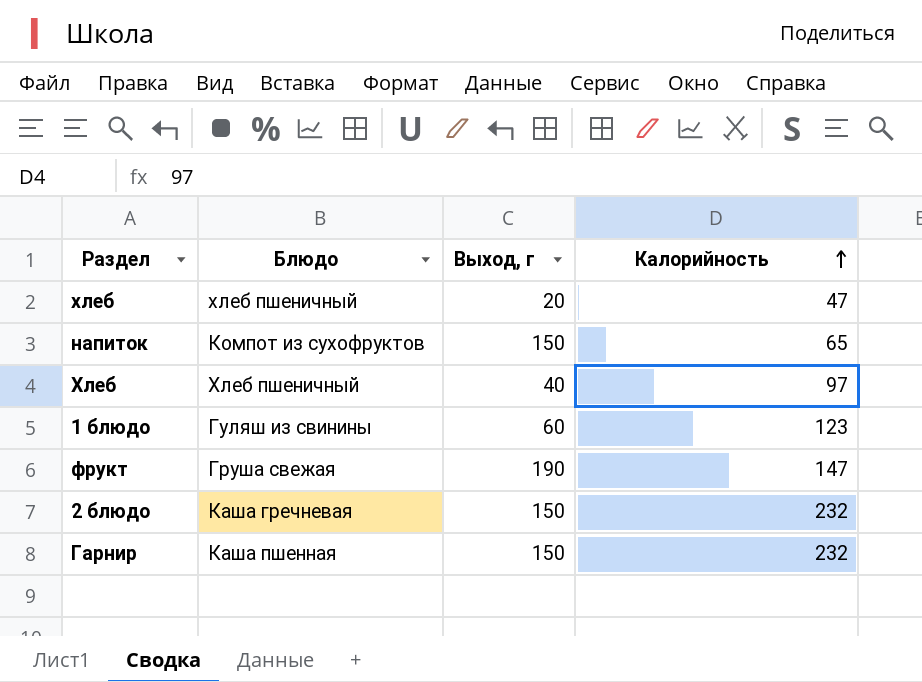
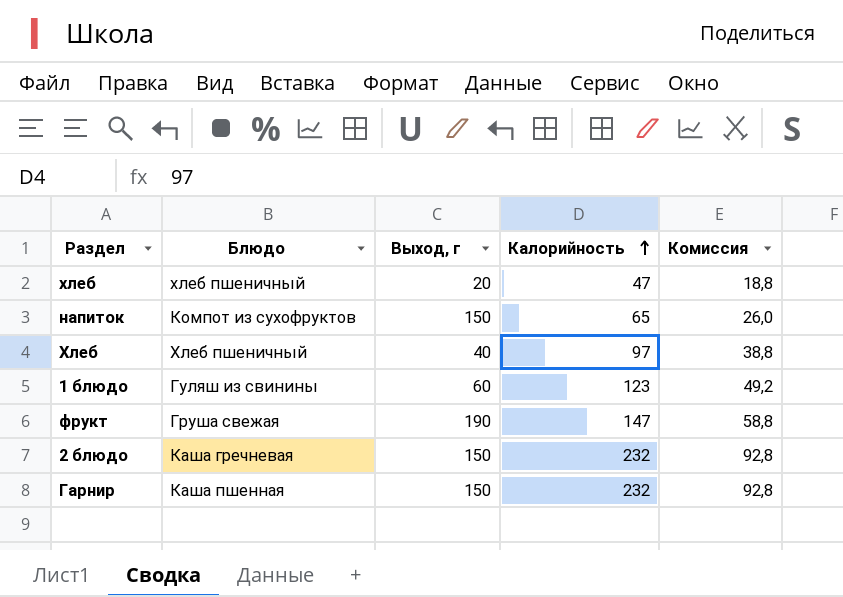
column Комиссия | formula: none -> [Калорийность] * 0,4

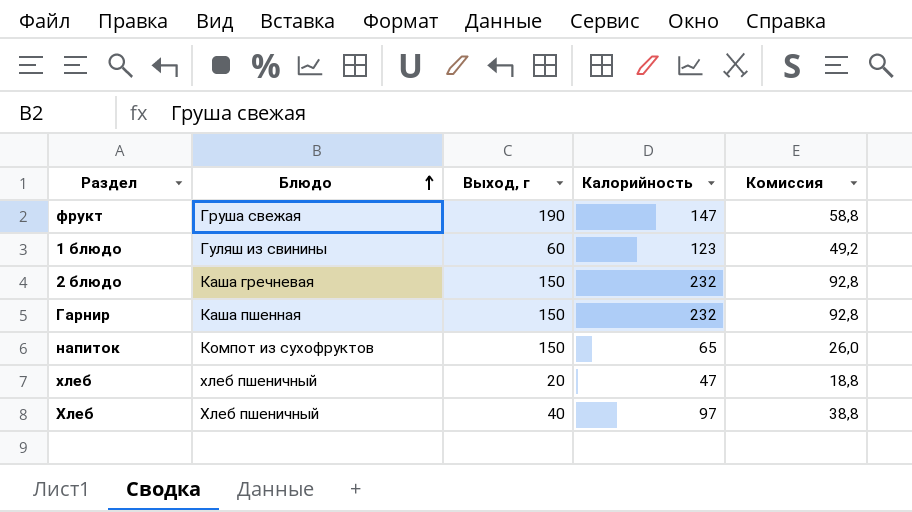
row order: Калорийность ascending -> Блюдо ascending

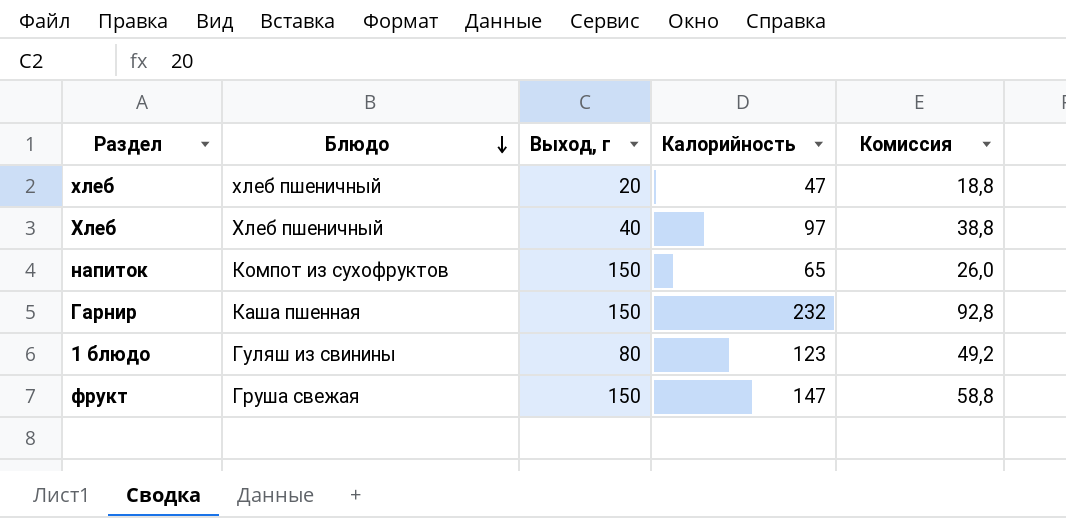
row order: Блюдо ascending -> Блюдо descending
row 2 блюдо: Каша гречневая | 150 | 232 | 92,8 -> none
1 блюдо | Выход, г: 60 -> 80
фрукт | Выход, г: 190 -> 150

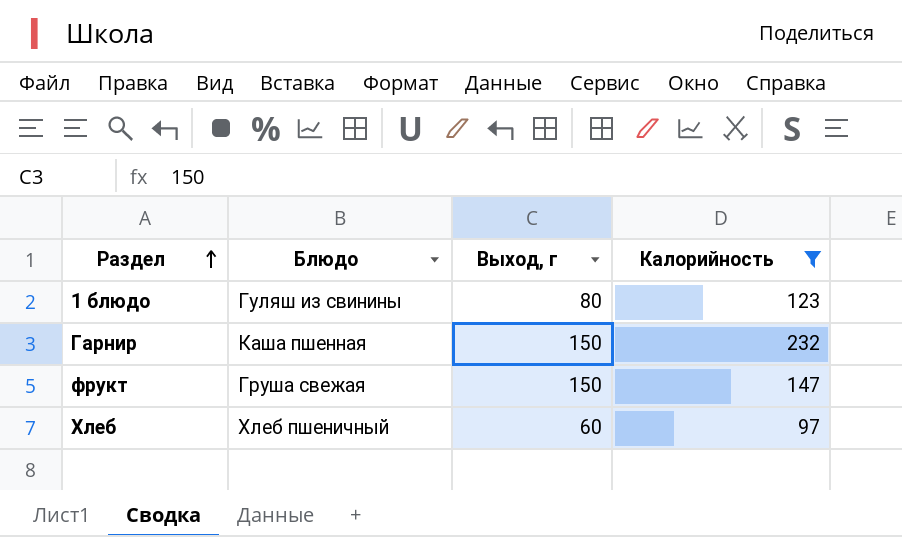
filter: none -> Калорийность >= 97
row order: Блюдо descending -> Раздел ascending
column Комиссия | formula: [Калорийность] * 0,4 -> none
Хлеб | Выход, г: 40 -> 60

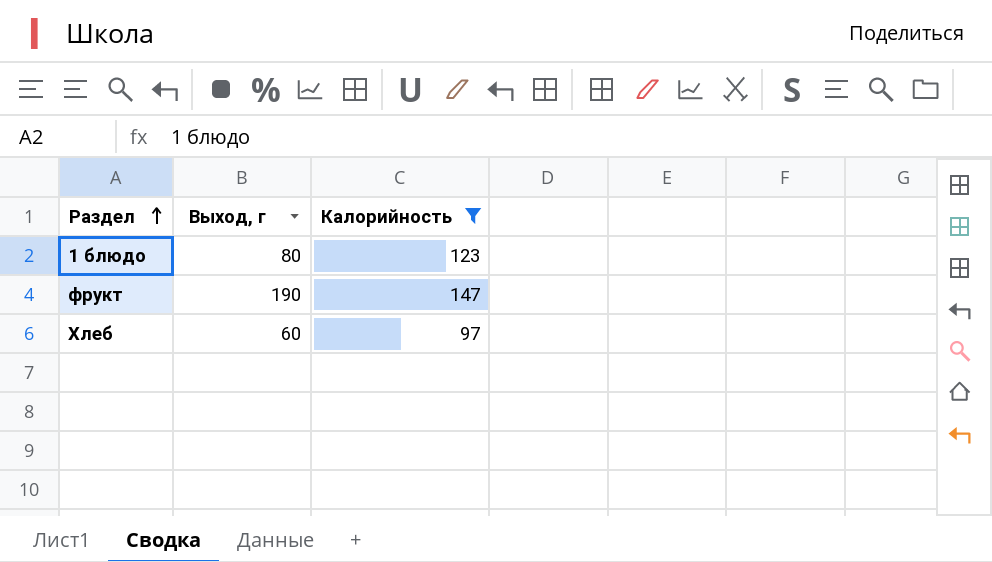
column Блюдо | position: 2 -> none
row Гарнир: Каша пшенная | 150 | 232 -> none
фрукт | Выход, г: 150 -> 190

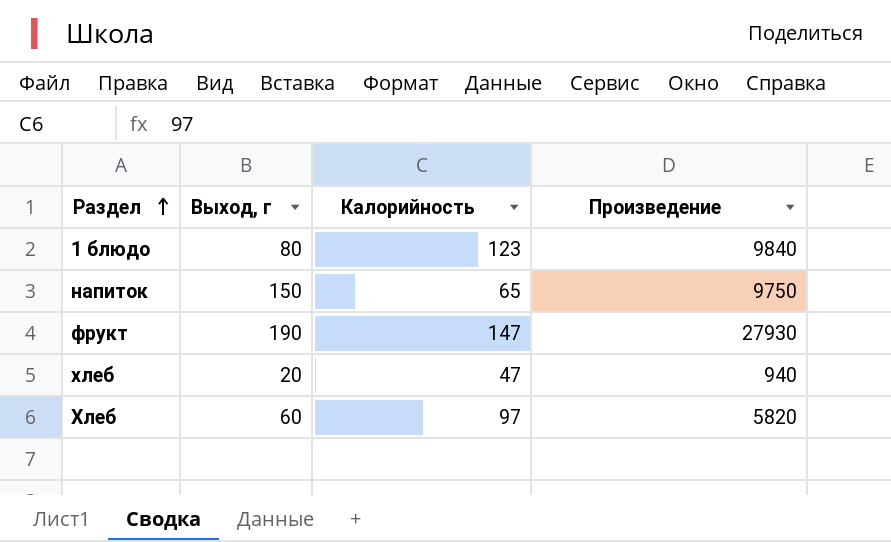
filter: Калорийность >= 97 -> none
column Произведение | formula: none -> [Выход, г] * [Калорийность]

